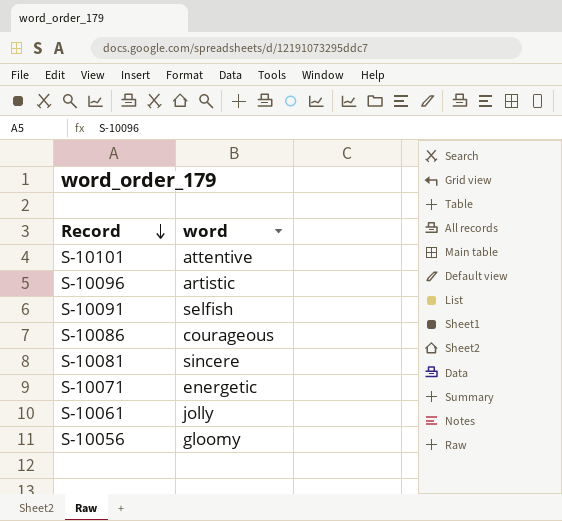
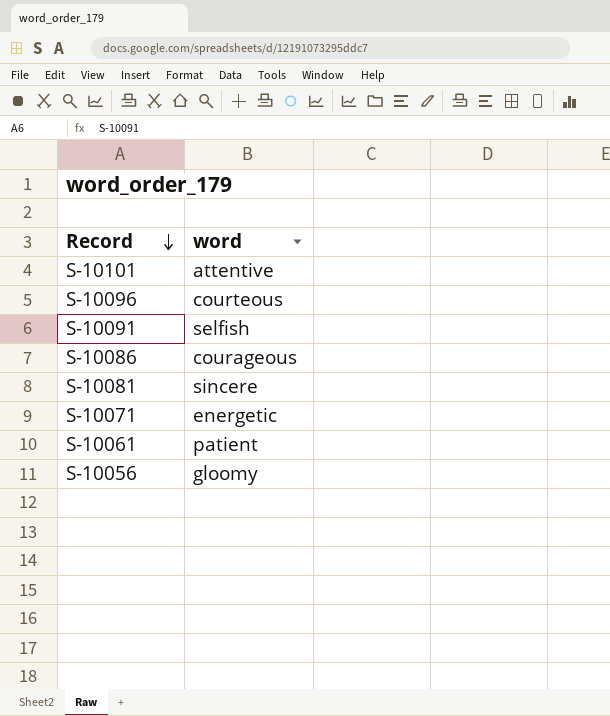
S-10096 | word: artistic -> courteous
S-10061 | word: jolly -> patient

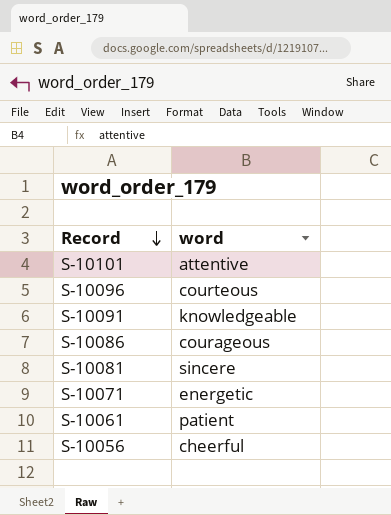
S-10091 | word: selfish -> knowledgeable
S-10056 | word: gloomy -> cheerful

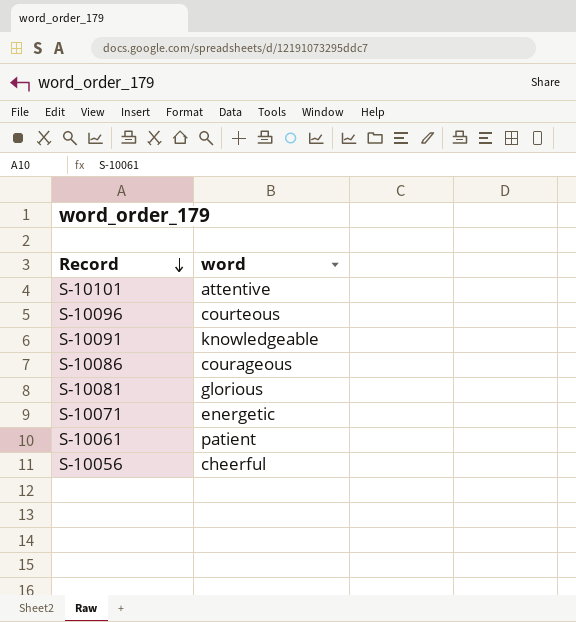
S-10081 | word: sincere -> glorious

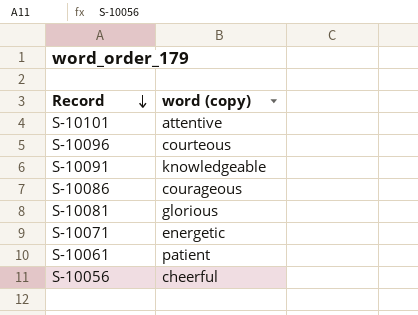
column name: word -> word (copy)

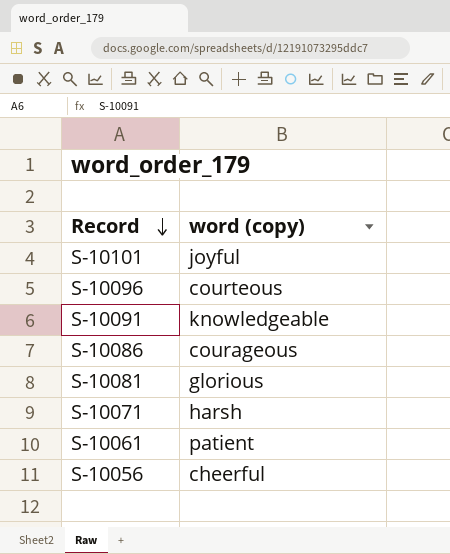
S-10101 | word (copy): attentive -> joyful
S-10071 | word (copy): energetic -> harsh

